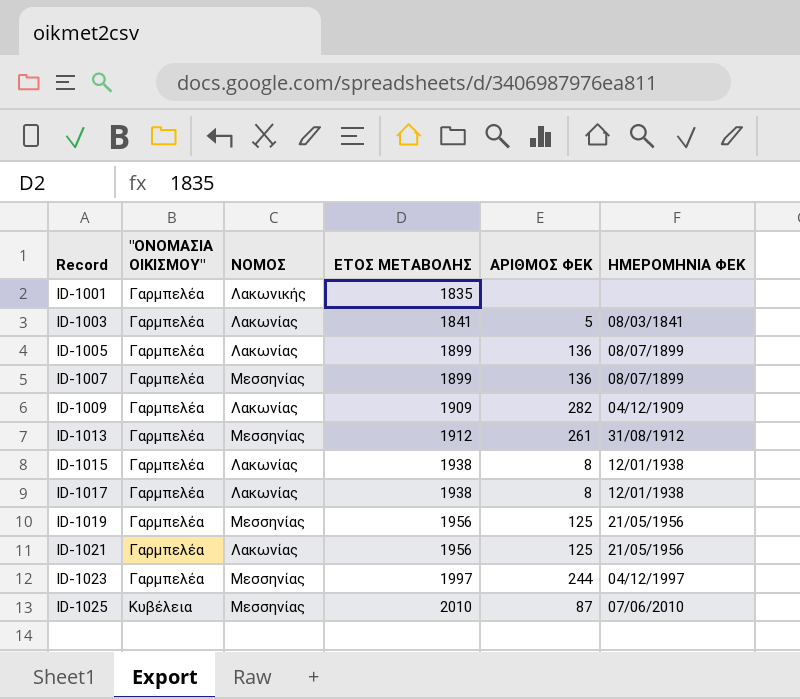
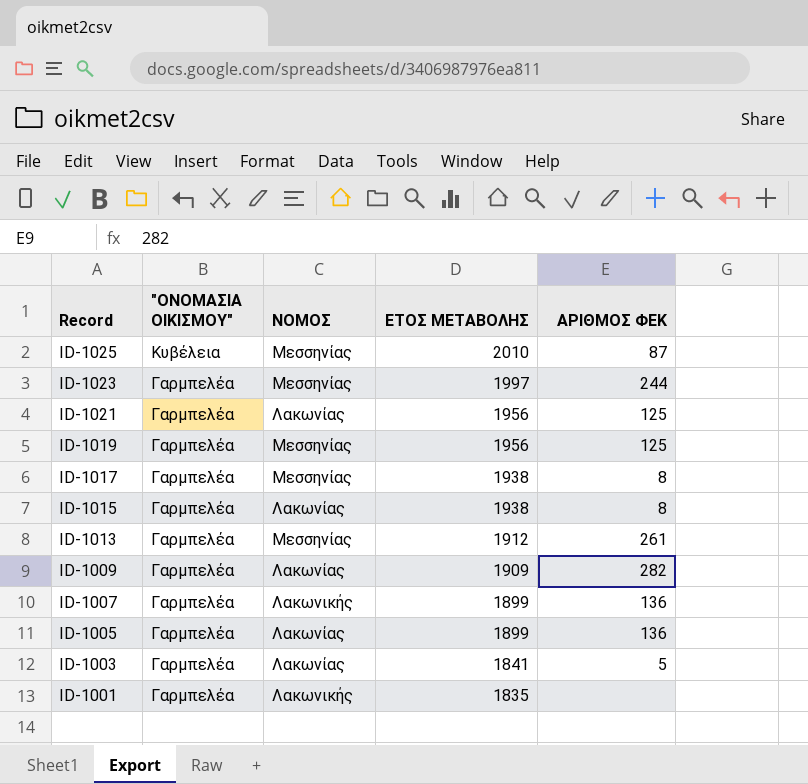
row order: Record ascending -> Record descending
column ΗΜΕΡΟΜΗΝΙΑ ΦΕΚ | position: 6 -> none
ID-1017 | ΝΟΜΟΣ: Λακωνίας -> Μεσσηνίας
ID-1007 | ΝΟΜΟΣ: Μεσσηνίας -> Λακωνικής

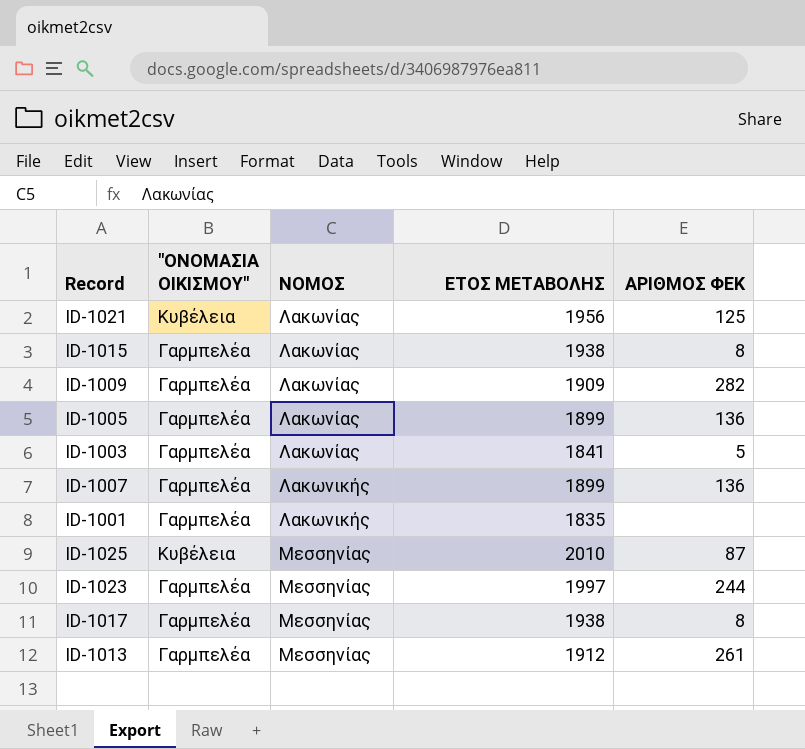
row order: Record descending -> ΝΟΜΟΣ ascending
row ID-1019: Γαρμπελέα | Μεσσηνίας | 1956 | 125 -> none
ID-1021 | "ΟΝΟΜΑΣΙΑ ΟΙΚΙΣΜΟΥ": Γαρμπελέα -> Κυβέλεια

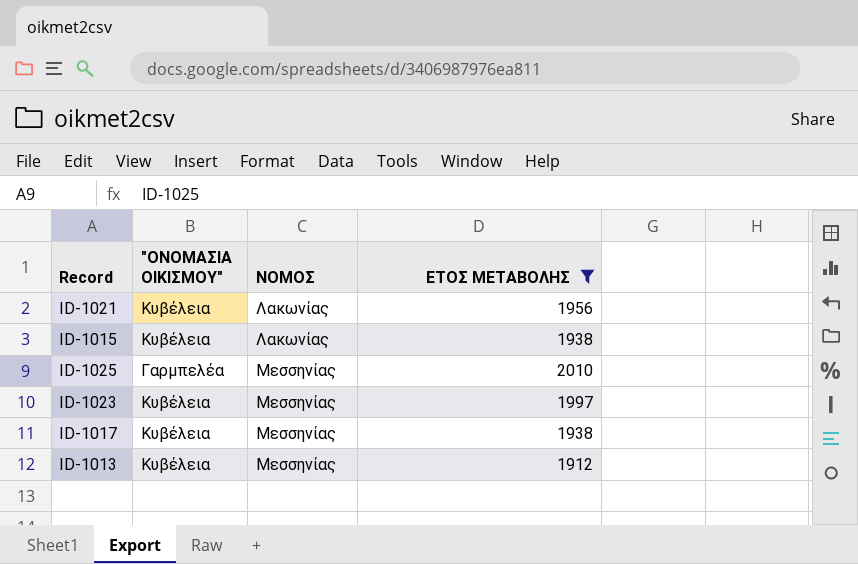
filter: none -> ΕΤΟΣ ΜΕΤΑΒΟΛΗΣ >= 1912
column ΑΡΙΘΜΟΣ ΦΕΚ | position: 5 -> none
ID-1015 | "ΟΝΟΜΑΣΙΑ ΟΙΚΙΣΜΟΥ": Γαρμπελέα -> Κυβέλεια
ID-1025 | "ΟΝΟΜΑΣΙΑ ΟΙΚΙΣΜΟΥ": Κυβέλεια -> Γαρμπελέα
ID-1023 | "ΟΝΟΜΑΣΙΑ ΟΙΚΙΣΜΟΥ": Γαρμπελέα -> Κυβέλεια
ID-1017 | "ΟΝΟΜΑΣΙΑ ΟΙΚΙΣΜΟΥ": Γαρμπελέα -> Κυβέλεια
ID-1013 | "ΟΝΟΜΑΣΙΑ ΟΙΚΙΣΜΟΥ": Γαρμπελέα -> Κυβέλεια

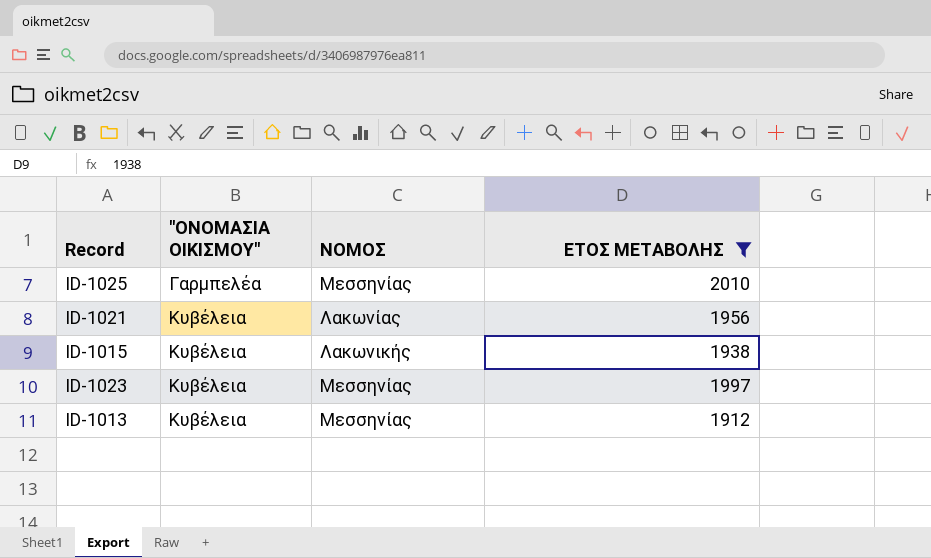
row order: ΝΟΜΟΣ ascending -> "ΟΝΟΜΑΣΙΑ ΟΙΚΙΣΜΟΥ" ascending
row ID-1017: Κυβέλεια | Μεσσηνίας | 1938 -> none
ID-1015 | ΝΟΜΟΣ: Λακωνίας -> Λακωνικής

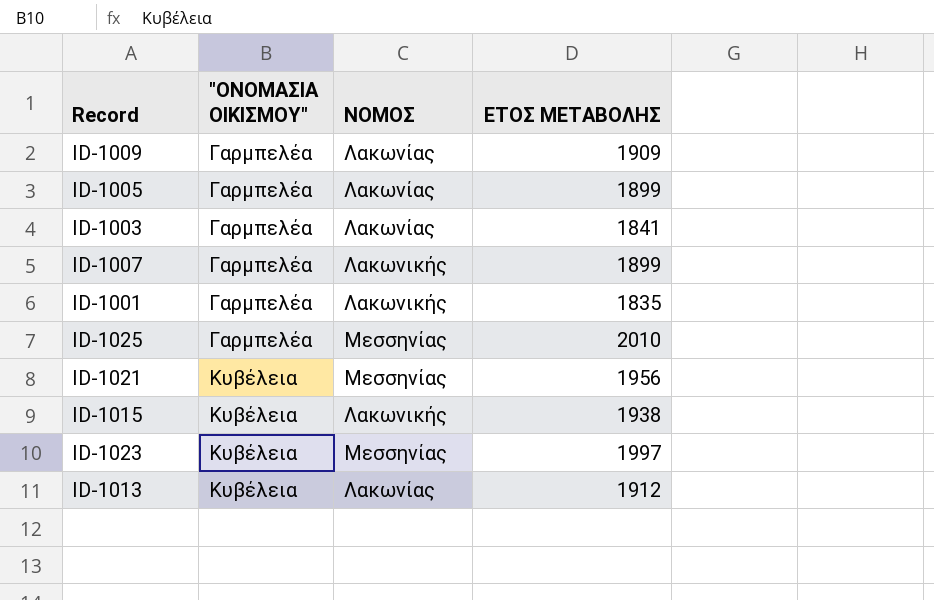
filter: ΕΤΟΣ ΜΕΤΑΒΟΛΗΣ >= 1912 -> none
ID-1021 | ΝΟΜΟΣ: Λακωνίας -> Μεσσηνίας
ID-1013 | ΝΟΜΟΣ: Μεσσηνίας -> Λακωνίας

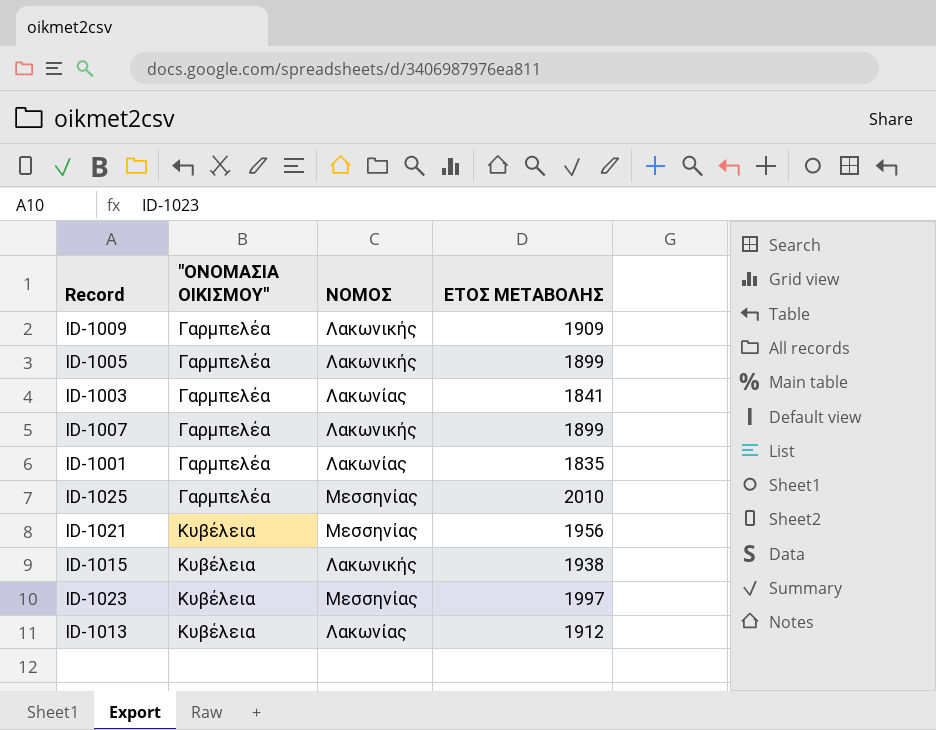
ID-1009 | ΝΟΜΟΣ: Λακωνίας -> Λακωνικής
ID-1005 | ΝΟΜΟΣ: Λακωνίας -> Λακωνικής
ID-1001 | ΝΟΜΟΣ: Λακωνικής -> Λακωνίας

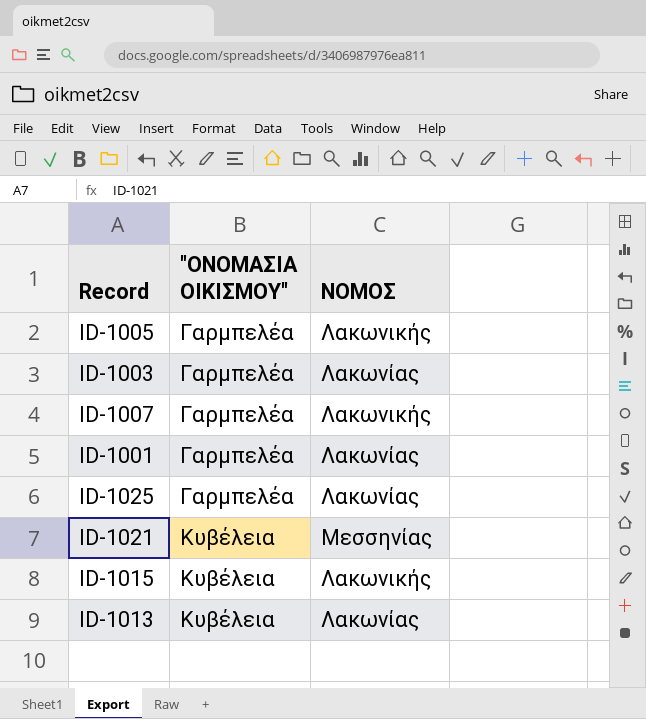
column ΕΤΟΣ ΜΕΤΑΒΟΛΗΣ | position: 4 -> none
row ID-1009: Γαρμπελέα | Λακωνικής | 1909 -> none
row ID-1023: Κυβέλεια | Μεσσηνίας | 1997 -> none
ID-1025 | ΝΟΜΟΣ: Μεσσηνίας -> Λακωνίας

